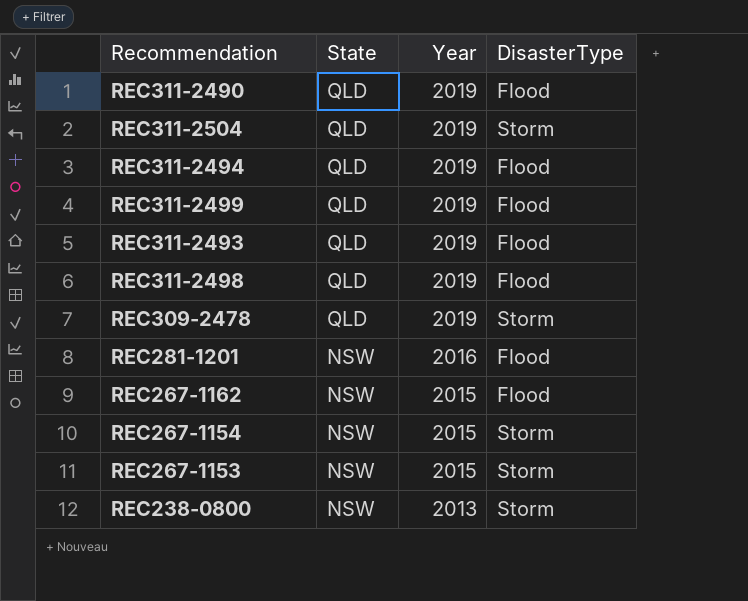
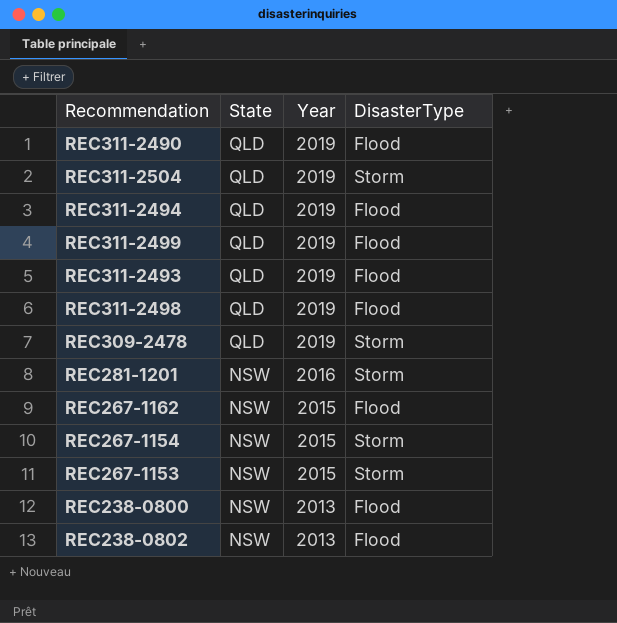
REC281-1201 | DisasterType: Flood -> Storm
REC238-0800 | DisasterType: Storm -> Flood
row REC238-0802: none -> NSW | 2013 | Flood

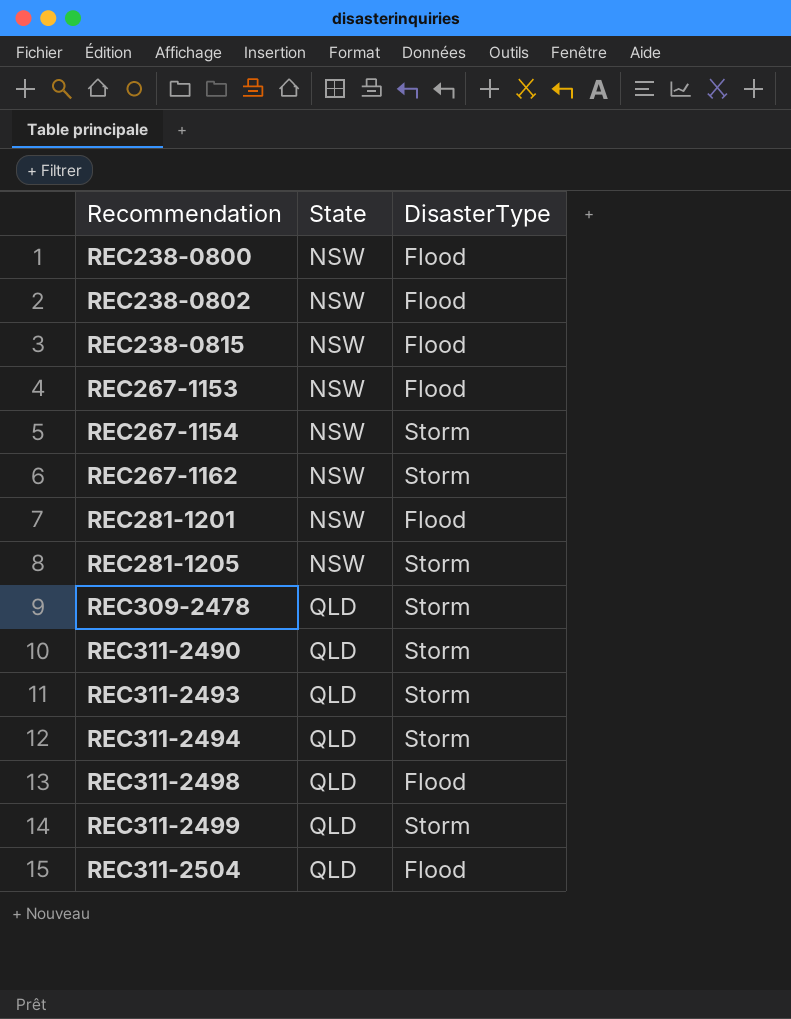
row order: State descending -> Recommendation ascending
column Year | position: 3 -> none
row REC238-0815: none -> NSW | Flood
REC267-1153 | DisasterType: Storm -> Flood
REC267-1162 | DisasterType: Flood -> Storm
REC281-1201 | DisasterType: Storm -> Flood
row REC281-1205: none -> NSW | Storm
REC311-2490 | DisasterType: Flood -> Storm
REC311-2493 | DisasterType: Flood -> Storm
REC311-2494 | DisasterType: Flood -> Storm
REC311-2499 | DisasterType: Flood -> Storm
REC311-2504 | DisasterType: Storm -> Flood

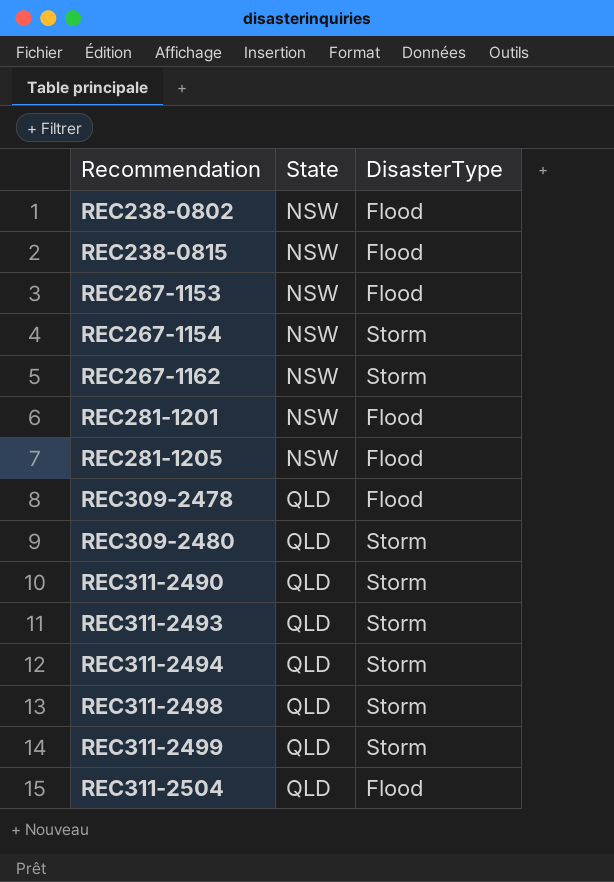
row REC238-0800: NSW | Flood -> none
REC281-1205 | DisasterType: Storm -> Flood
REC309-2478 | DisasterType: Storm -> Flood
row REC309-2480: none -> QLD | Storm
REC311-2498 | DisasterType: Flood -> Storm

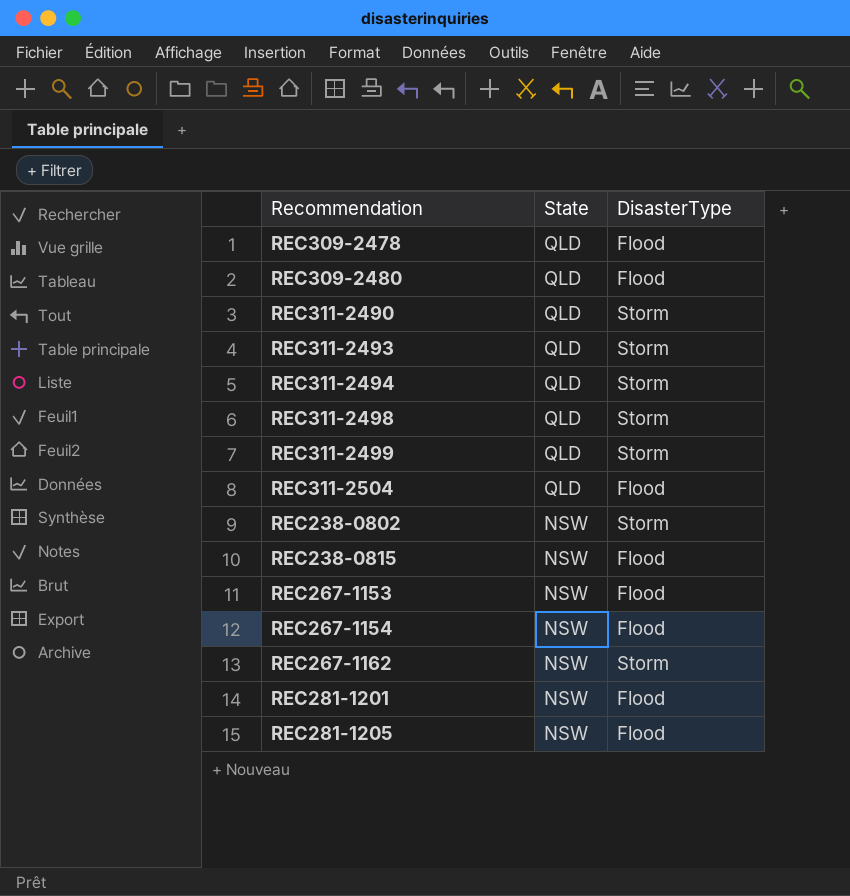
row order: Recommendation ascending -> State descending
REC309-2480 | DisasterType: Storm -> Flood
REC238-0802 | DisasterType: Flood -> Storm
REC267-1154 | DisasterType: Storm -> Flood

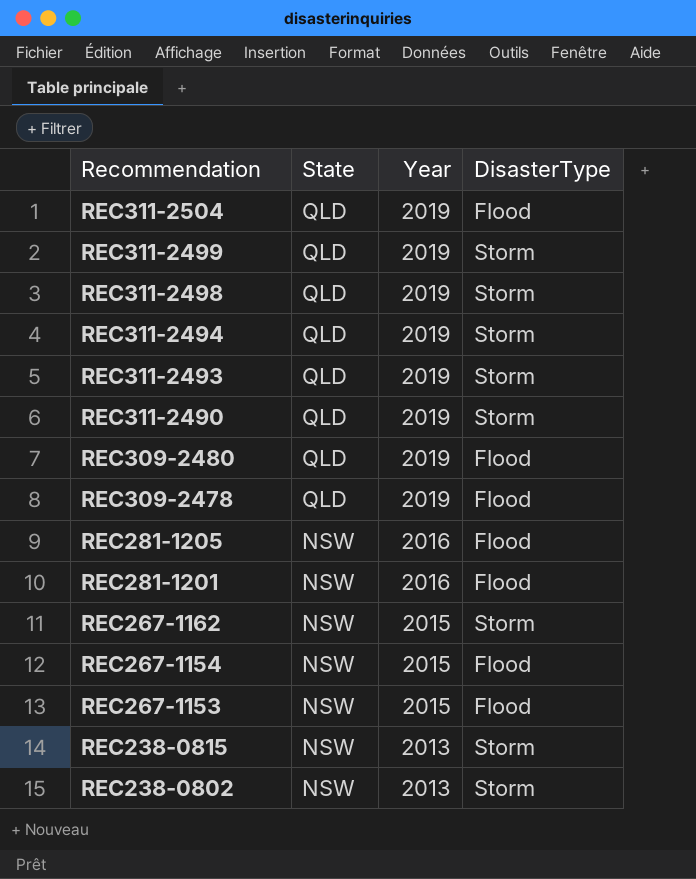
row order: State descending -> Recommendation descending
column Year | position: none -> 3
REC238-0815 | DisasterType: Flood -> Storm

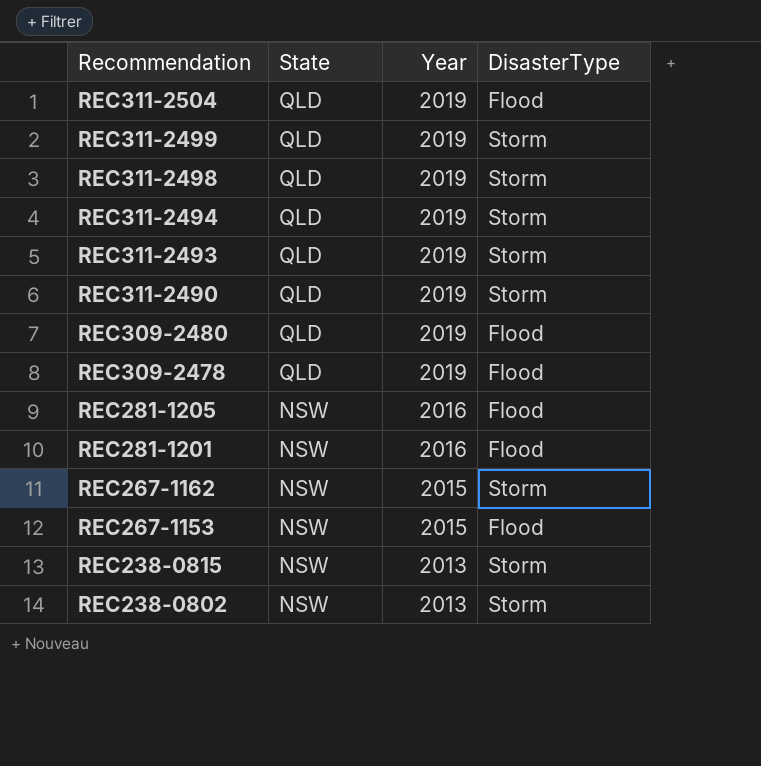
row REC267-1154: NSW | 2015 | Flood -> none

